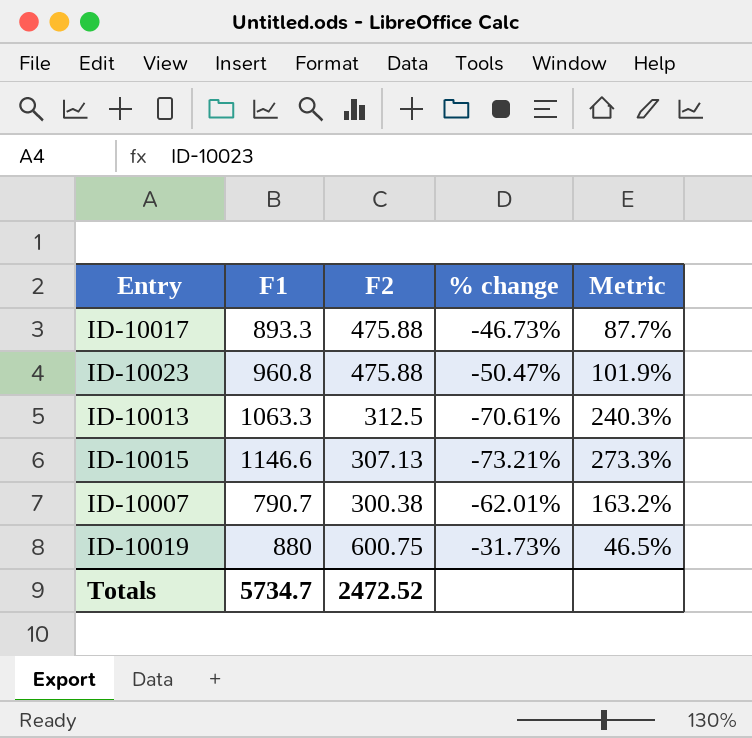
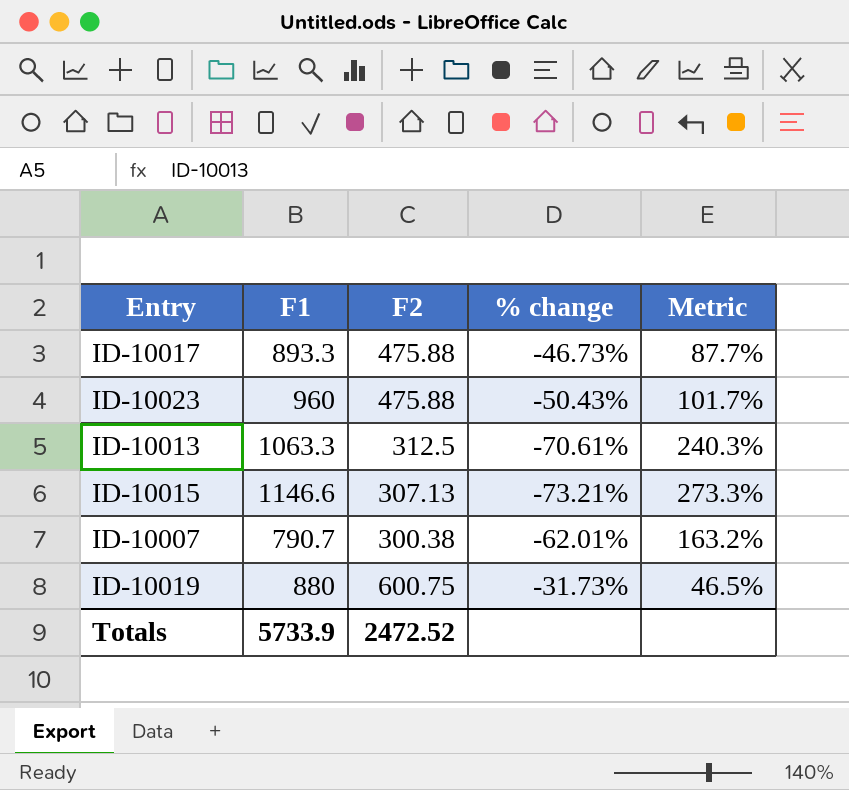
ID-10023 | F1: 960.8 -> 960
ID-10023 | % change: -50.47% -> -50.43%
ID-10023 | Metric: 101.9% -> 101.7%
Totals | F1: 5734.7 -> 5733.9

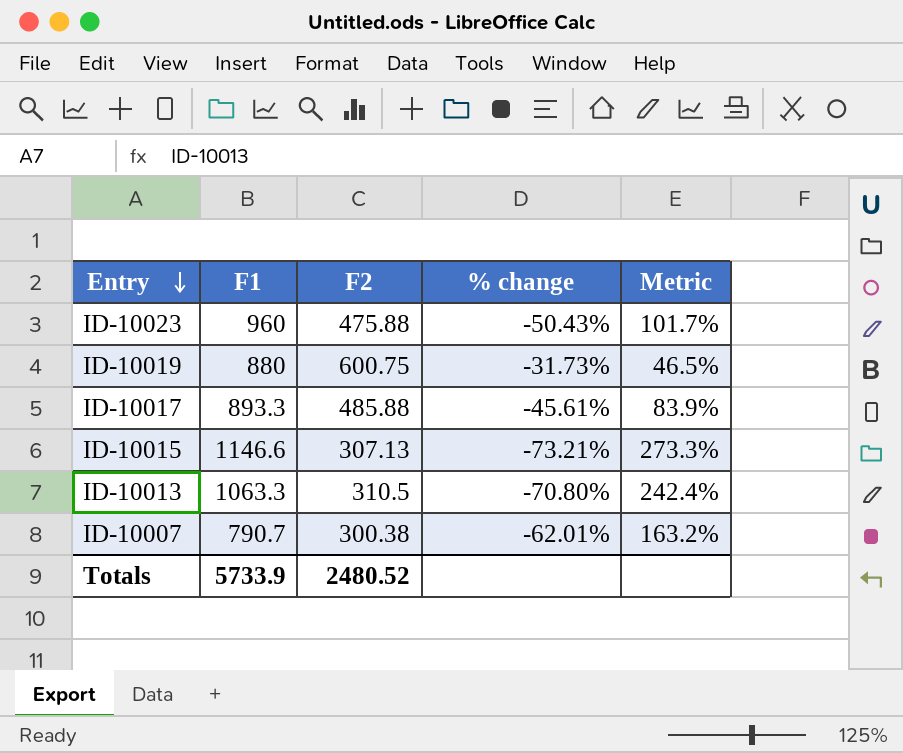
row order: none -> Entry descending
ID-10017 | F2: 475.88 -> 485.88
ID-10017 | % change: -46.73% -> -45.61%
ID-10017 | Metric: 87.7% -> 83.9%
ID-10013 | F2: 312.5 -> 310.5
ID-10013 | % change: -70.61% -> -70.80%
ID-10013 | Metric: 240.3% -> 242.4%
Totals | F2: 2472.52 -> 2480.52

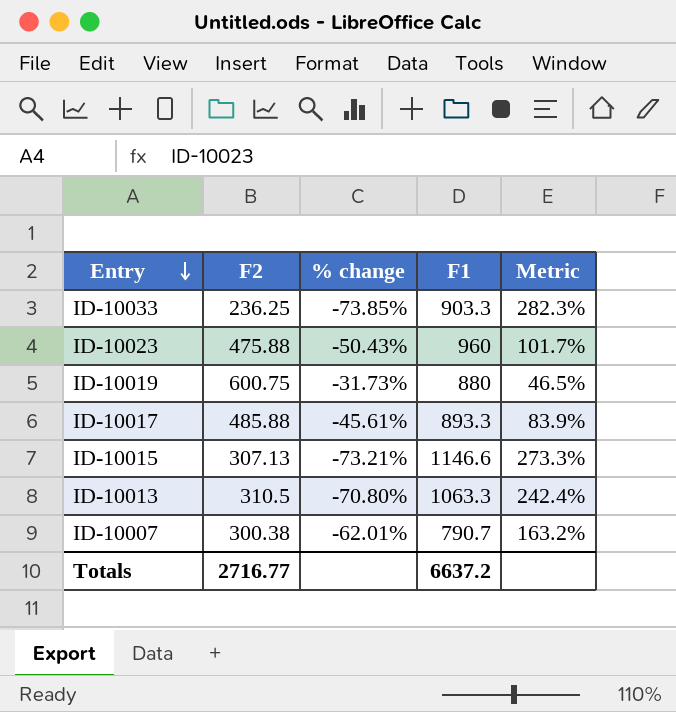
column F1 | position: 2 -> 4
row ID-10033: none -> 236.25 | -73.85% | 903.3 | 282.3%
Totals | F2: 2480.52 -> 2716.77
Totals | F1: 5733.9 -> 6637.2

